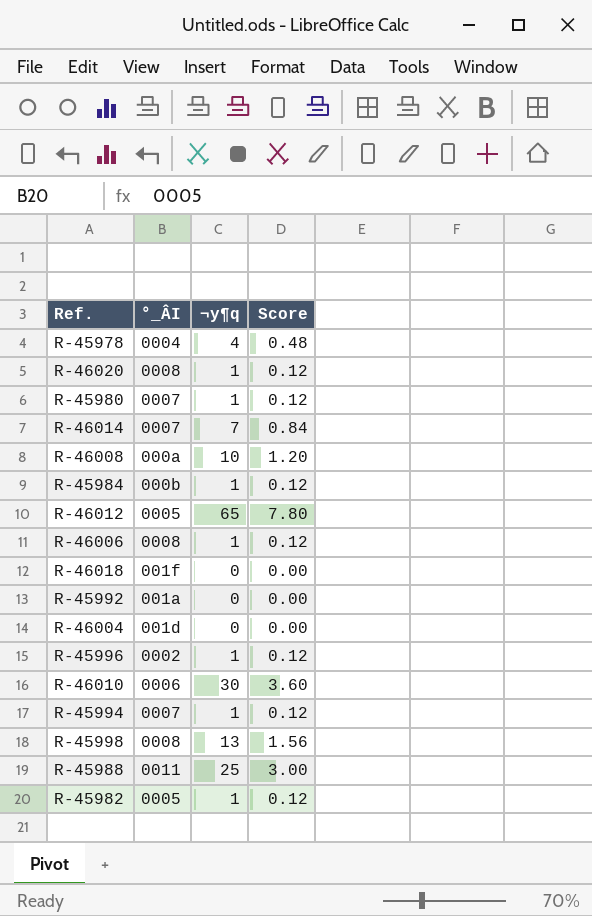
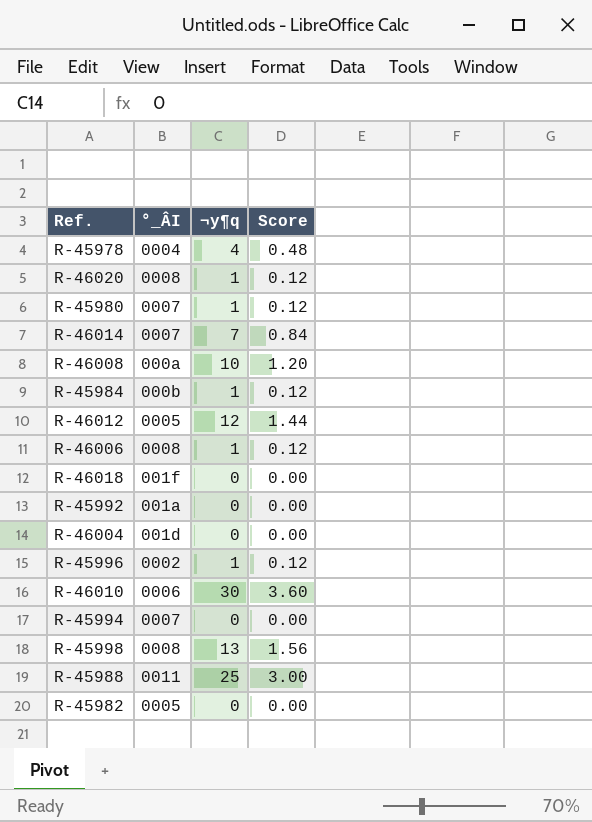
R-46012 | ¬y¶q: 65 -> 12
R-46012 | Score: 7.80 -> 1.44
R-45994 | ¬y¶q: 1 -> 0
R-45994 | Score: 0.12 -> 0.00
R-45982 | ¬y¶q: 1 -> 0
R-45982 | Score: 0.12 -> 0.00

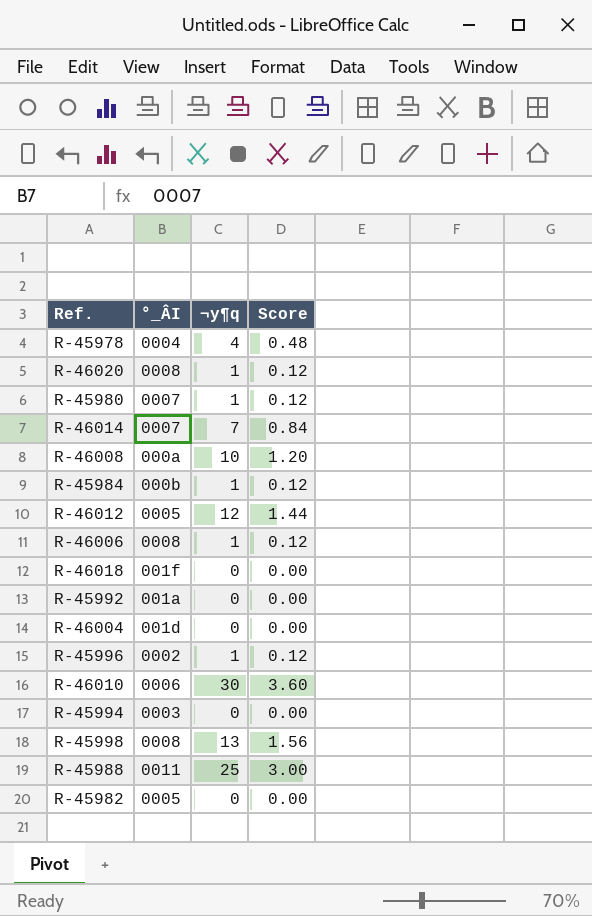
R-45994 | °_ÂI: 0007 -> 0003

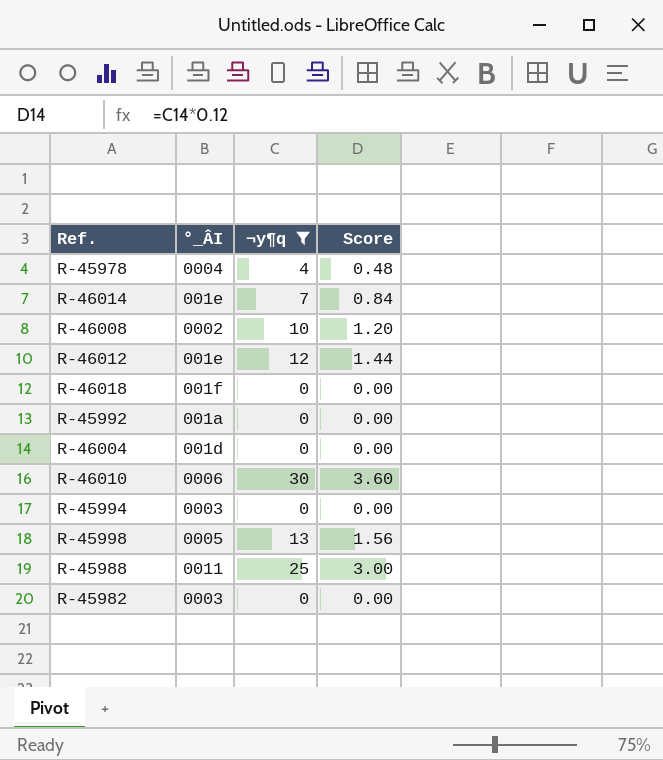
filter: none -> ¬y¶q != 1
R-46014 | °_ÂI: 0007 -> 001e
R-46008 | °_ÂI: 000a -> 0002
R-46012 | °_ÂI: 0005 -> 001e
R-45998 | °_ÂI: 0008 -> 0005
R-45982 | °_ÂI: 0005 -> 0003

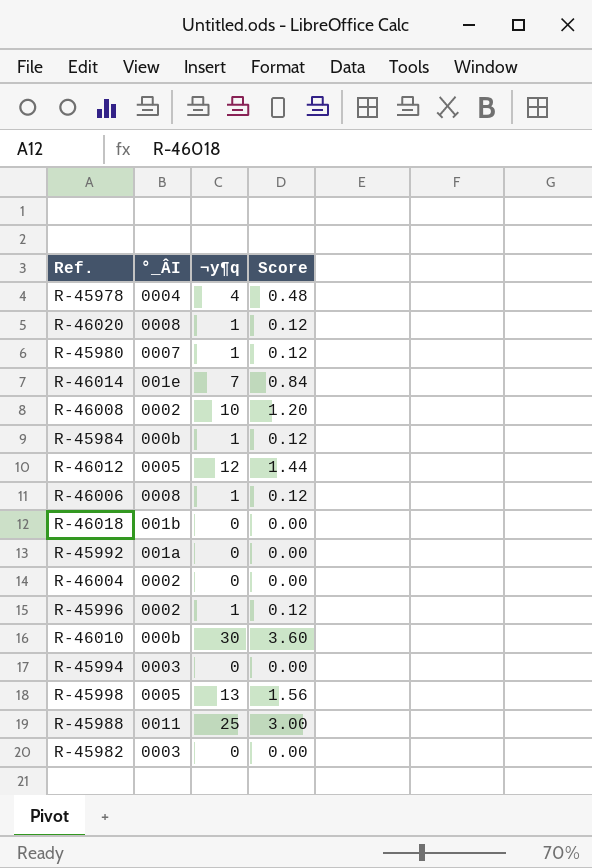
filter: ¬y¶q != 1 -> none
R-46012 | °_ÂI: 001e -> 0005
R-46018 | °_ÂI: 001f -> 001b
R-46004 | °_ÂI: 001d -> 0002
R-46010 | °_ÂI: 0006 -> 000b

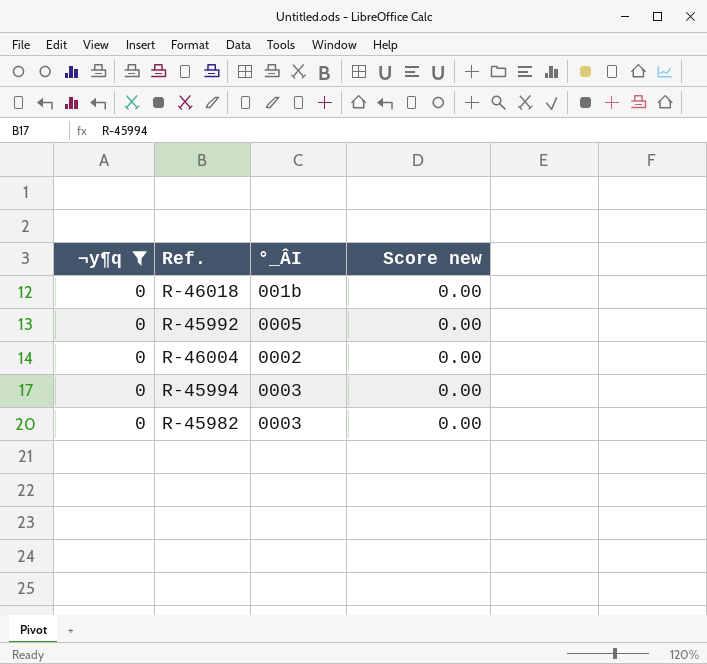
filter: none -> ¬y¶q = 0
column ¬y¶q | position: 3 -> 1
column name: Score -> Score new
R-45992 | °_ÂI: 001a -> 0005

